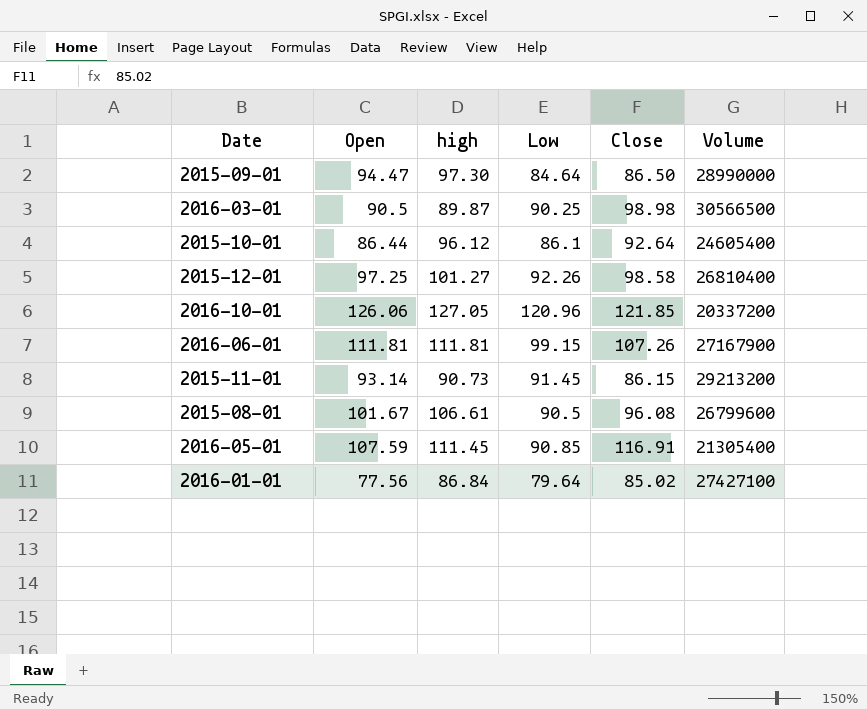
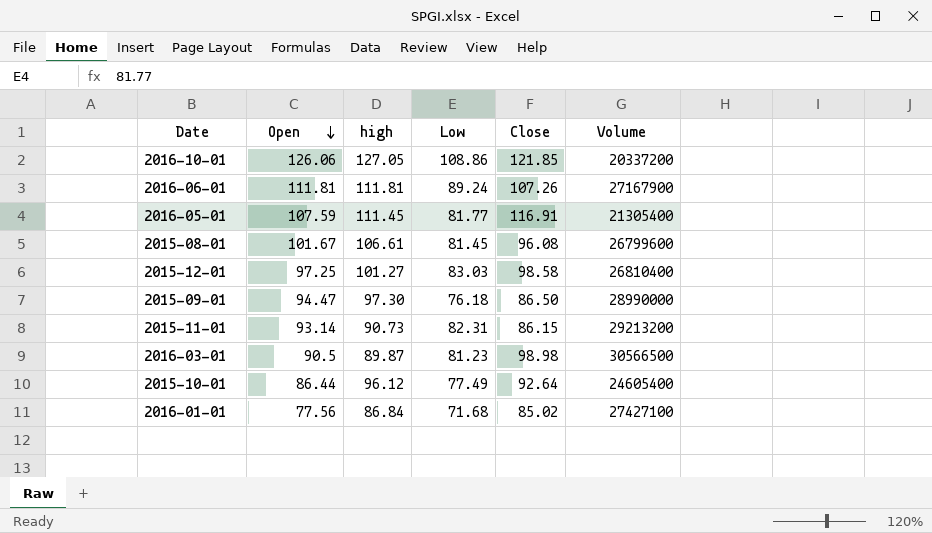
row order: none -> Open descending
2016-10-01 | Low: 120.96 -> 108.86
2016-06-01 | Low: 99.15 -> 89.24
2016-05-01 | Low: 90.85 -> 81.77
2015-08-01 | Low: 90.5 -> 81.45
2015-12-01 | Low: 92.26 -> 83.03
2015-09-01 | Low: 84.64 -> 76.18
2015-11-01 | Low: 91.45 -> 82.31
2016-03-01 | Low: 90.25 -> 81.23
2015-10-01 | Low: 86.1 -> 77.49
2016-01-01 | Low: 79.64 -> 71.68

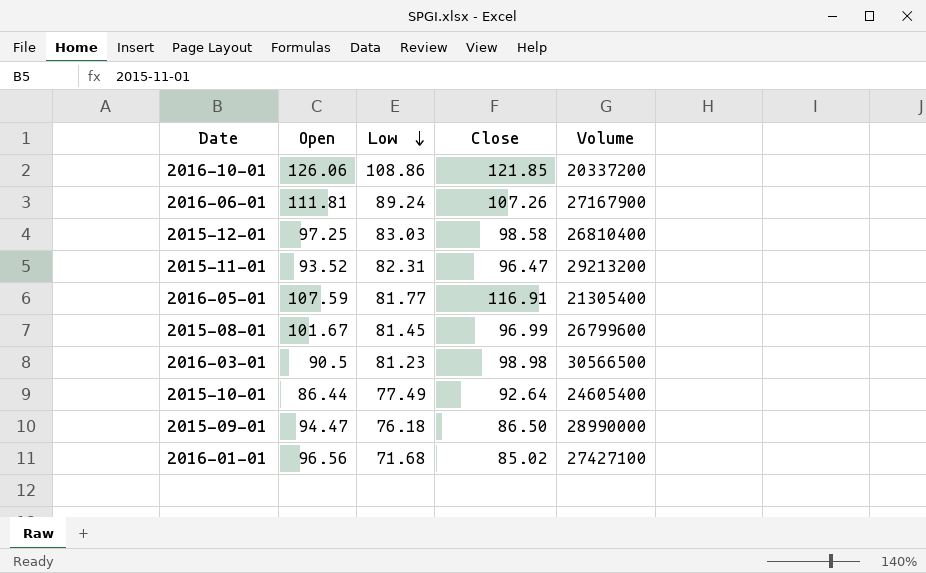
row order: Open descending -> Low descending
column high | position: 3 -> none
2015-11-01 | Open: 93.14 -> 93.52
2015-11-01 | Close: 86.15 -> 96.47
2015-08-01 | Close: 96.08 -> 96.99
2016-01-01 | Open: 77.56 -> 96.56

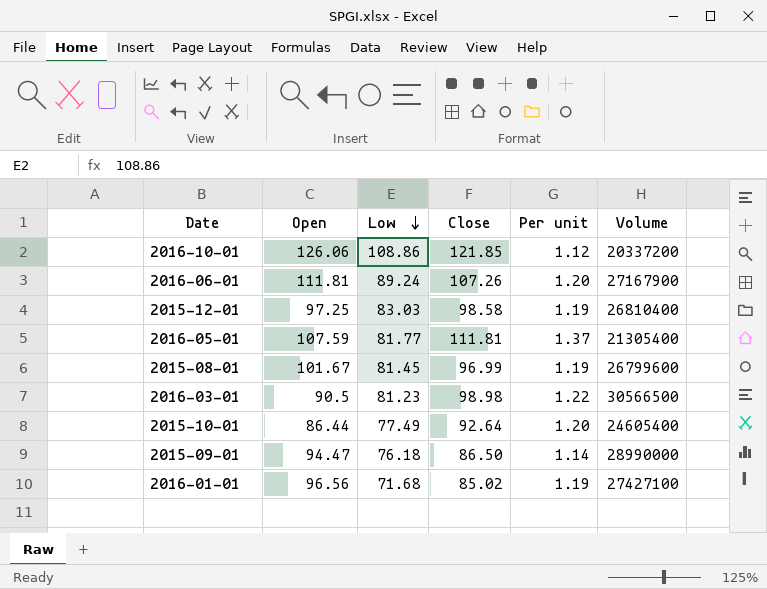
column Per unit | formula: none -> [Close] / [Low]
row 2015-11-01: 93.52 | 82.31 | 96.47 | 29213200 -> none
2016-05-01 | Close: 116.91 -> 111.81

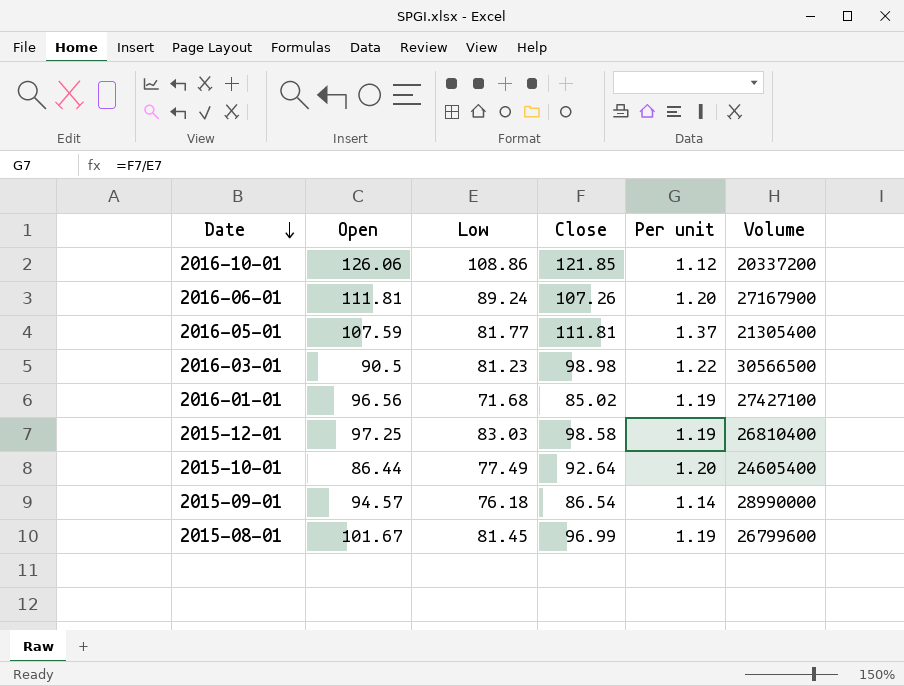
row order: Low descending -> Date descending
2015-09-01 | Open: 94.47 -> 94.57
2015-09-01 | Close: 86.50 -> 86.54

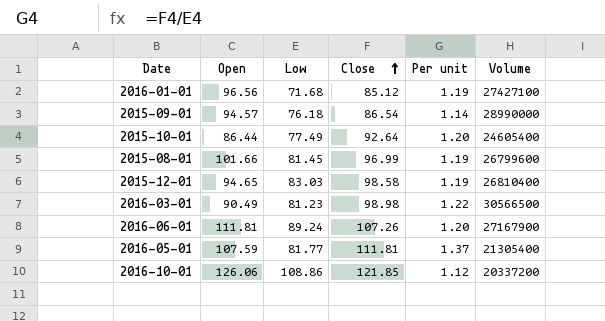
row order: Date descending -> Close ascending
2016-01-01 | Close: 85.02 -> 85.12
2015-08-01 | Open: 101.67 -> 101.66
2015-12-01 | Open: 97.25 -> 94.65
2016-03-01 | Open: 90.5 -> 90.49

